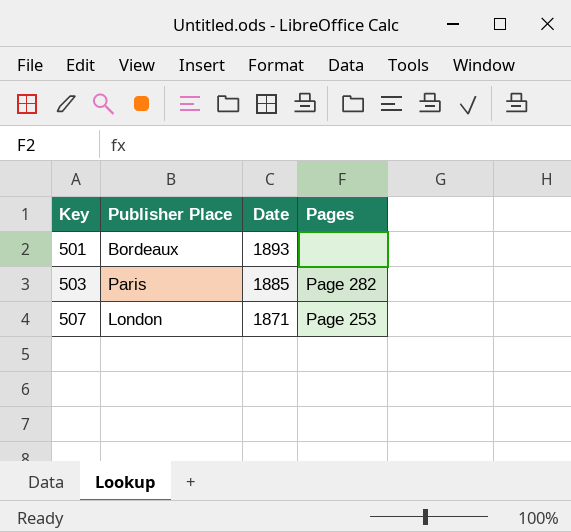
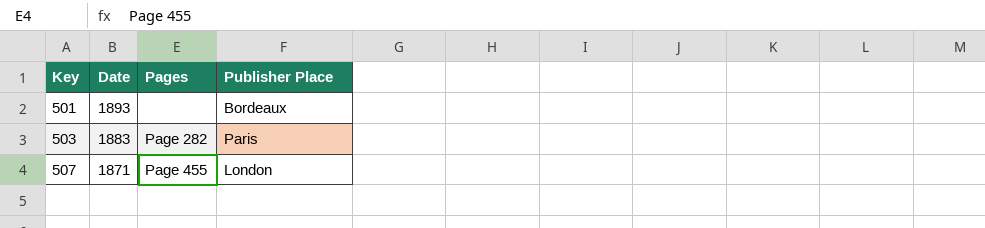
column Publisher Place | position: 2 -> 4
503 | Date: 1885 -> 1883
507 | Pages: Page 253 -> Page 455

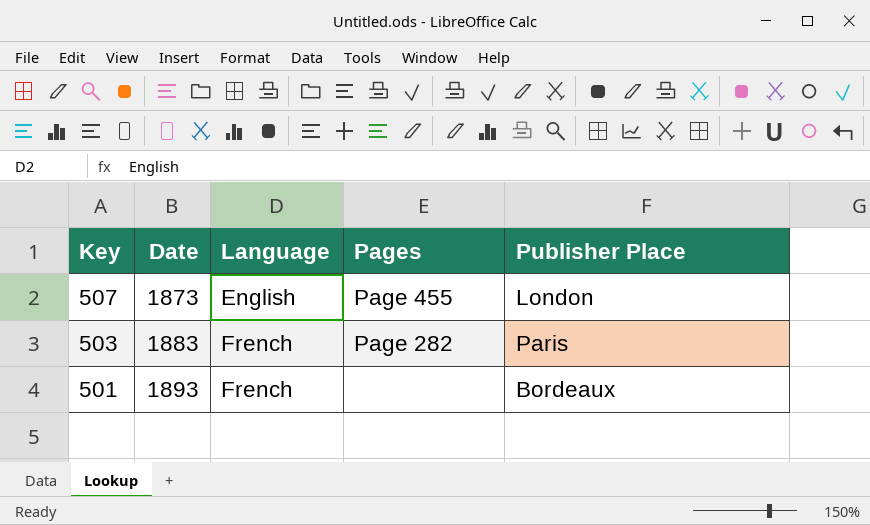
row order: Key ascending -> Key descending
column Language | position: none -> 3
507 | Date: 1871 -> 1873

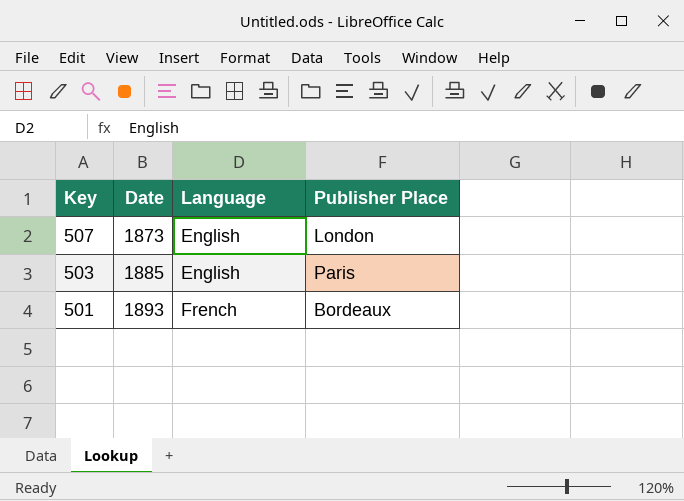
column Pages | position: 4 -> none
503 | Date: 1883 -> 1885
503 | Language: French -> English

